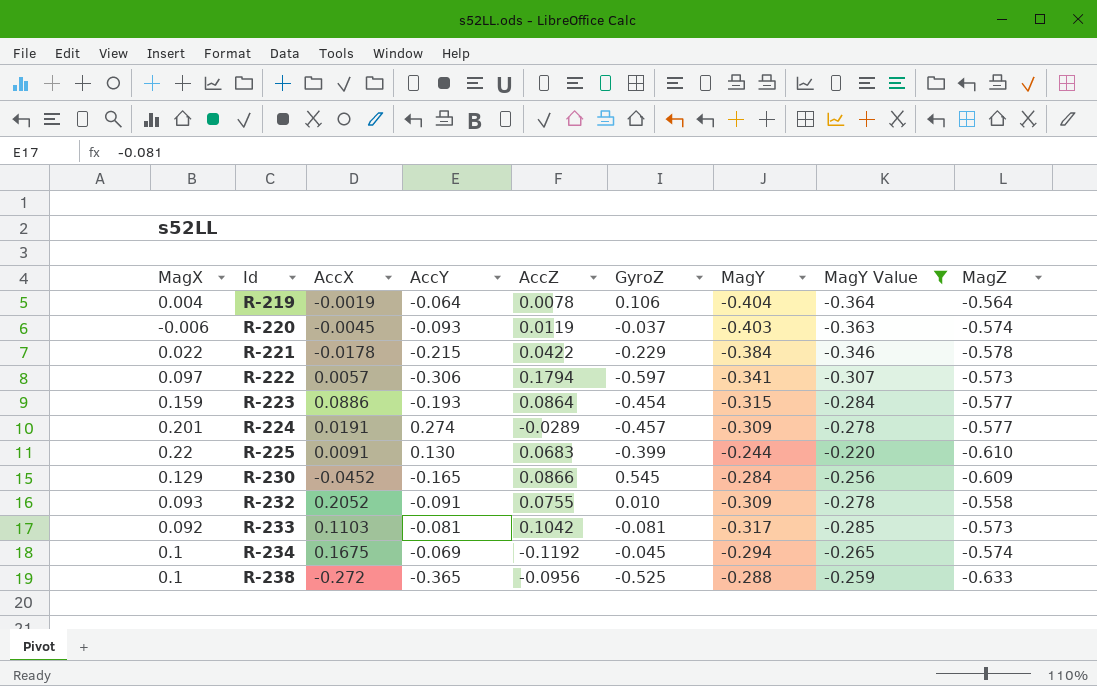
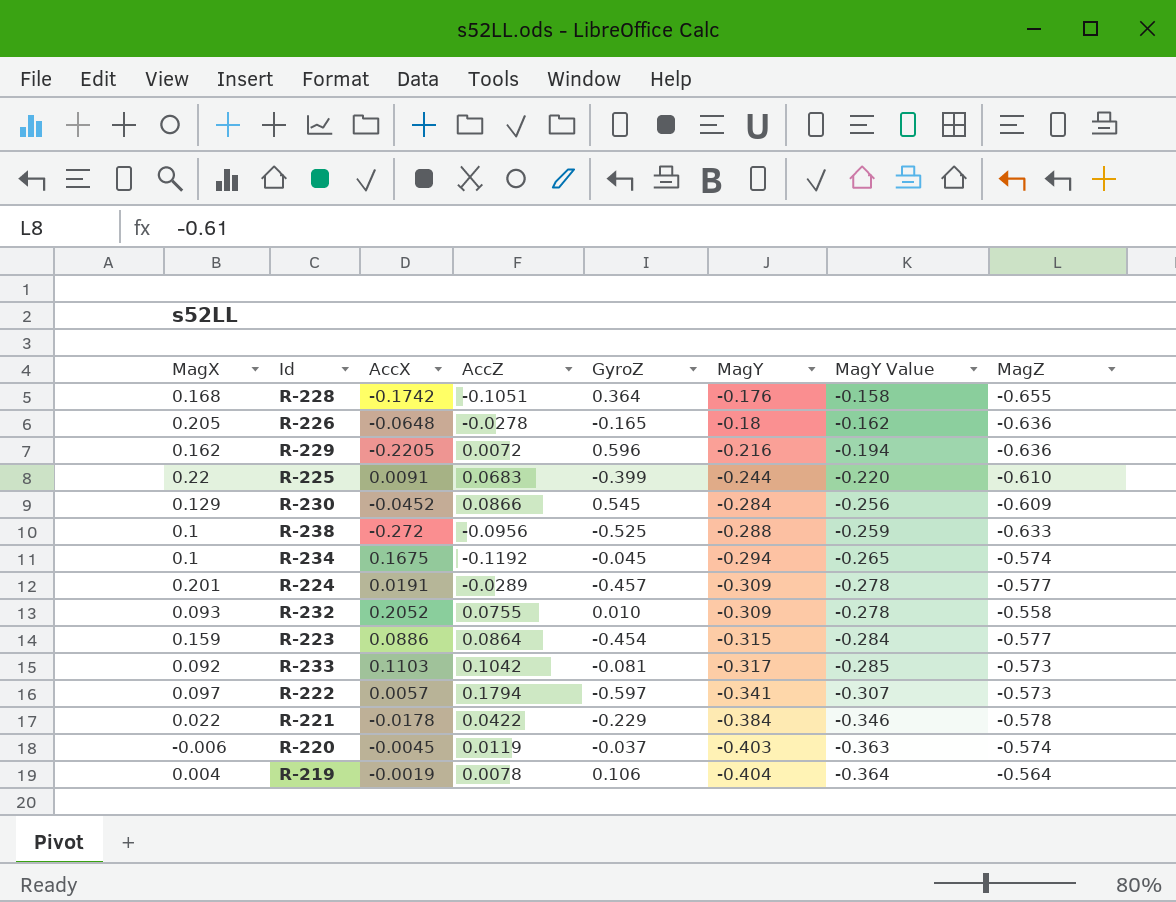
filter: MagY Value <= -0.220 -> none
row order: Id ascending -> MagY descending
column AccY | position: 4 -> none

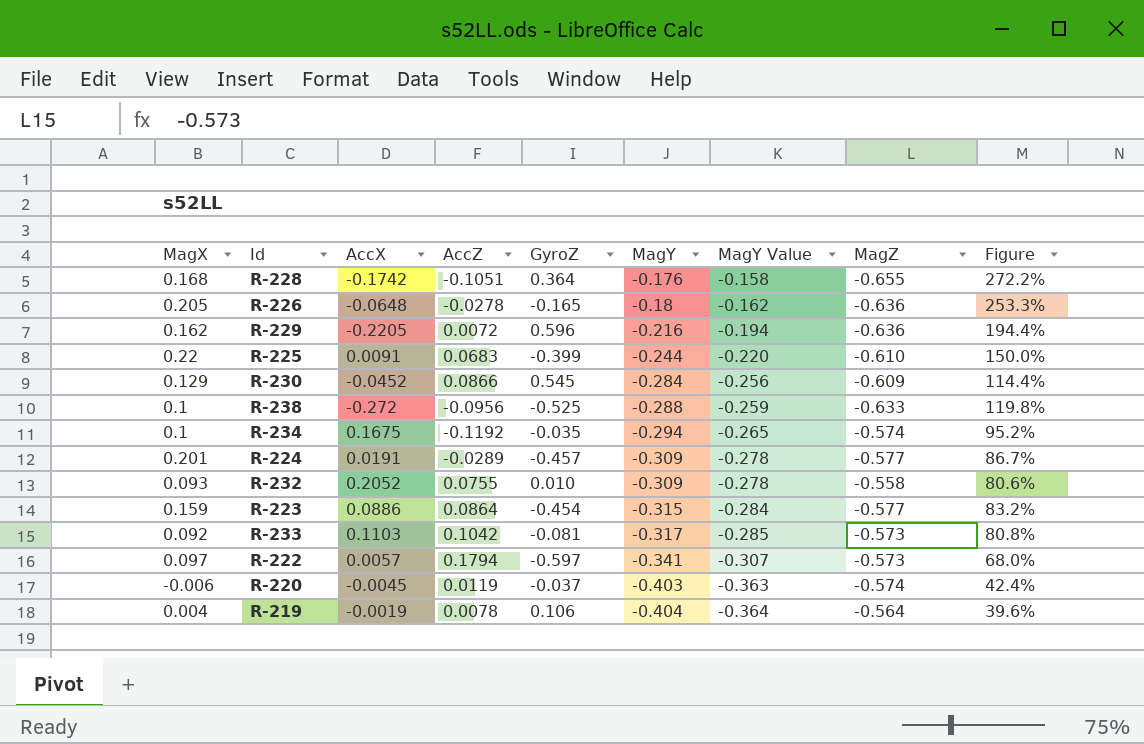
column Figure | formula: none -> ([MagZ] - [MagY]) / [MagY]
row R-221: 0.022 | -0.0178 | 0.0422 | -0.229 | -0.384 | -0.346 | -0.578 -> none
R-234 | GyroZ: -0.045 -> -0.035

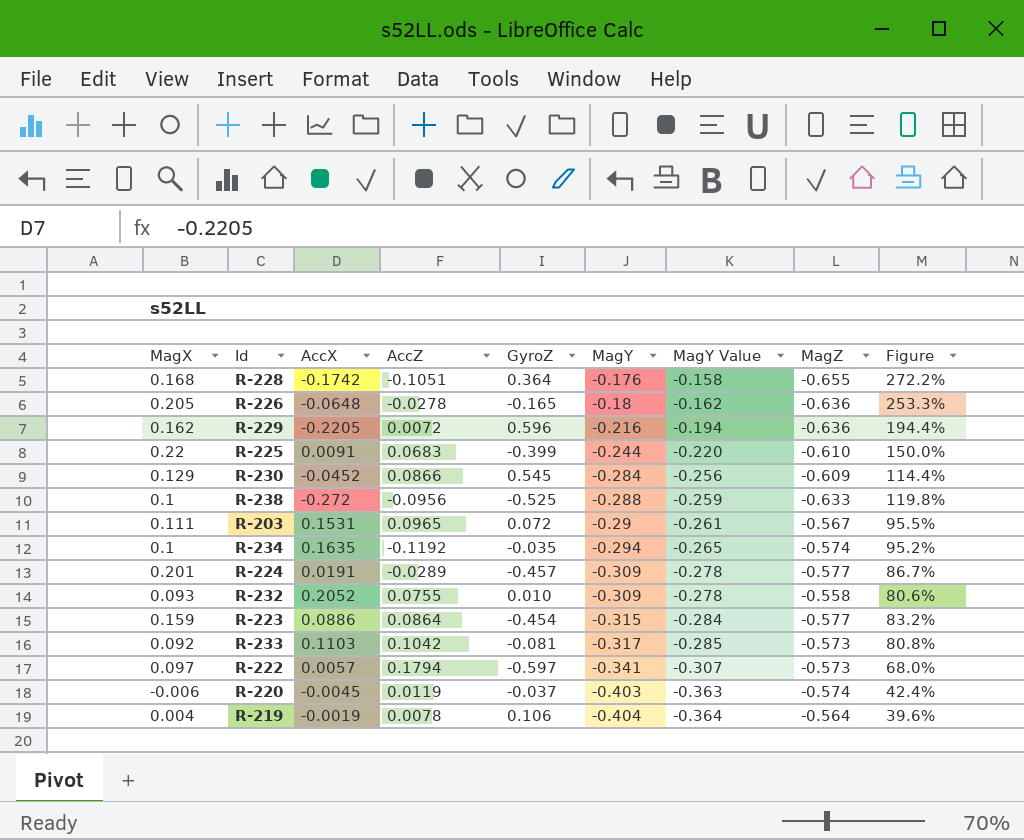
row R-203: none -> 0.111 | 0.1531 | 0.0965 | 0.072 | -0.29 | -0.261 | -0.567 | 95.5%
R-234 | AccX: 0.1675 -> 0.1635

